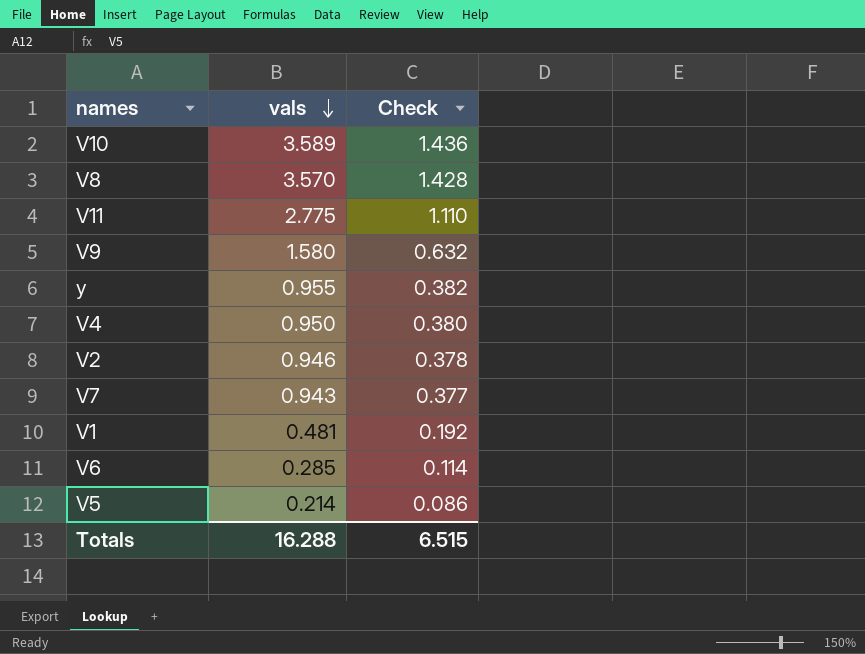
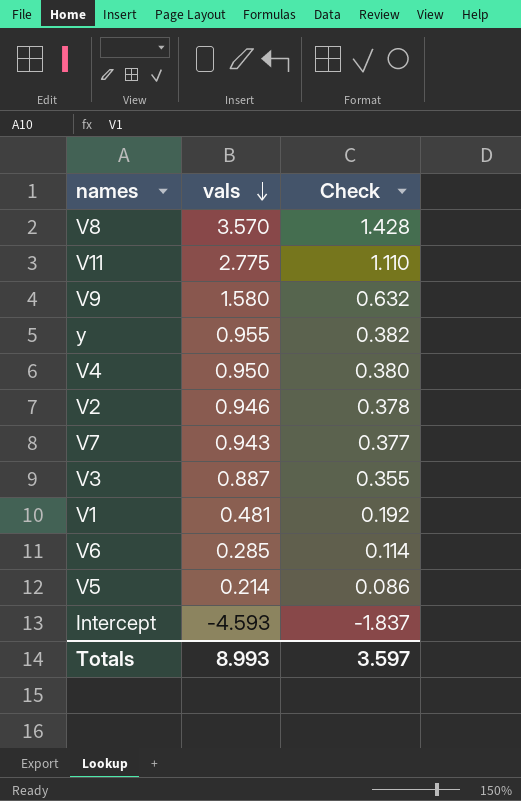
row V10: 3.589 | 1.436 -> none
row V3: none -> 0.887 | 0.355
row Intercept: none -> -4.593 | -1.837
Totals | vals: 16.288 -> 8.993
Totals | Check: 6.515 -> 3.597

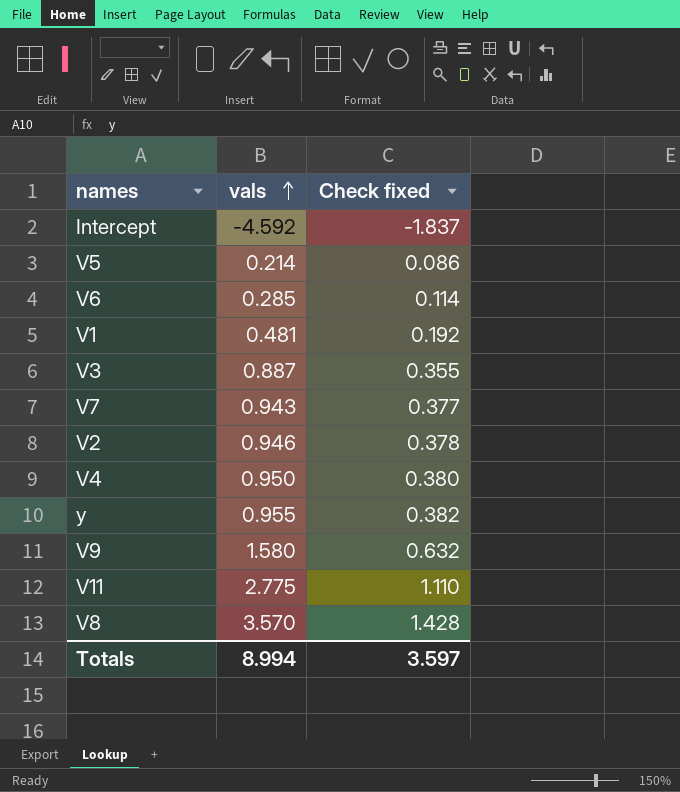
row order: vals descending -> vals ascending
column name: Check -> Check fixed
Intercept | vals: -4.593 -> -4.592
Totals | vals: 8.993 -> 8.994

